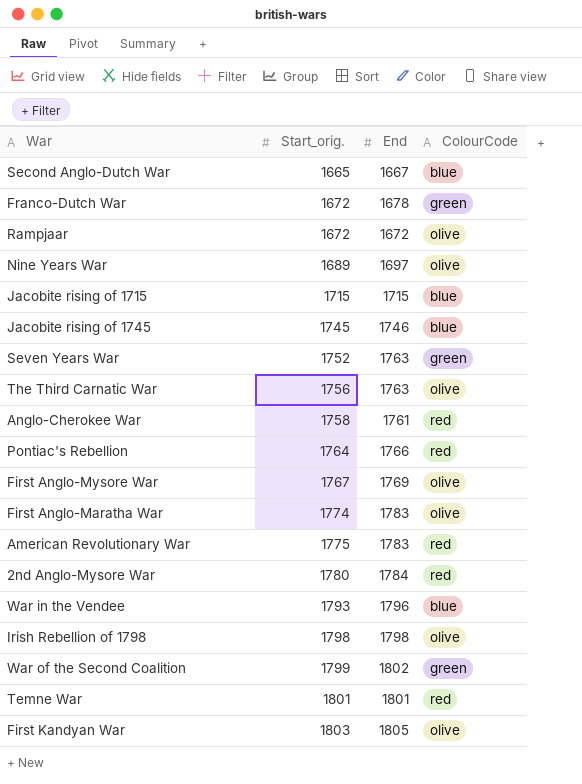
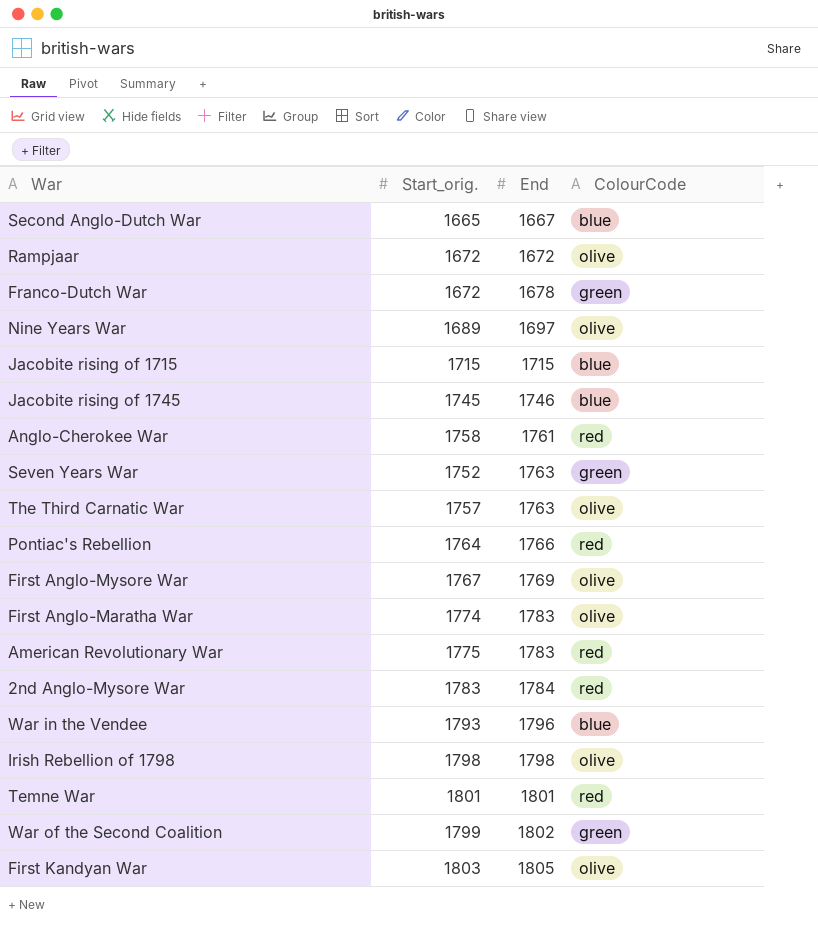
row order: Start_orig. ascending -> End ascending
The Third Carnatic War | Start_orig.: 1756 -> 1757
2nd Anglo-Mysore War | Start_orig.: 1780 -> 1783

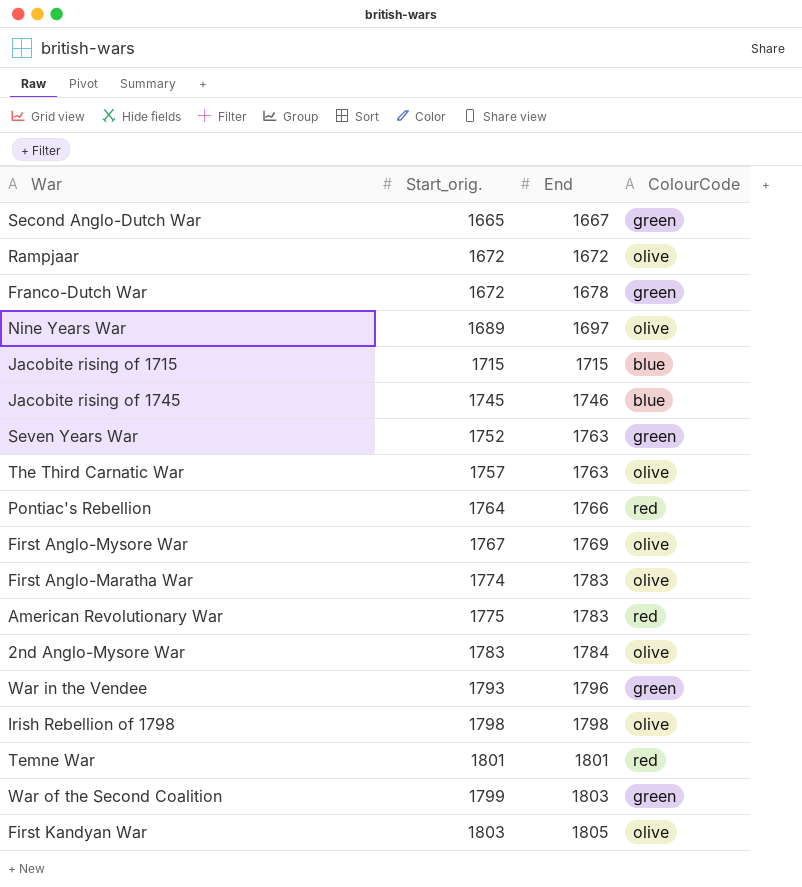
row Anglo-Cherokee War: 1758 | 1761 | red -> none
Second Anglo-Dutch War | ColourCode: blue -> green
2nd Anglo-Mysore War | ColourCode: red -> olive
War in the Vendee | ColourCode: blue -> green
War of the Second Coalition | End: 1802 -> 1803

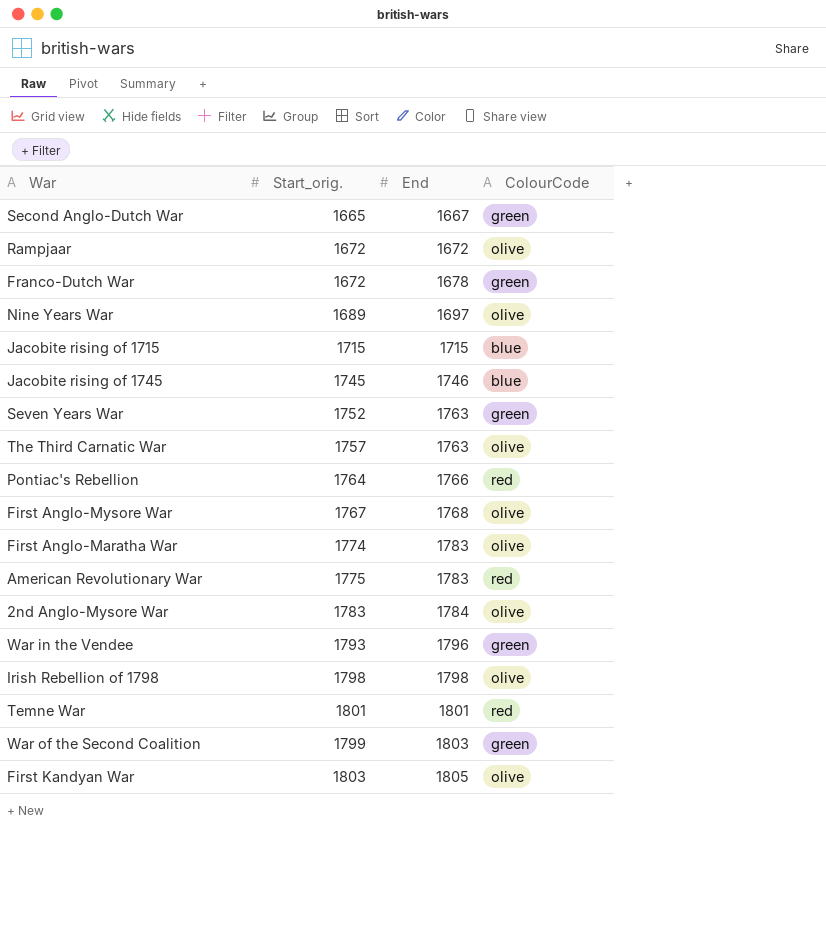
First Anglo-Mysore War | End: 1769 -> 1768

